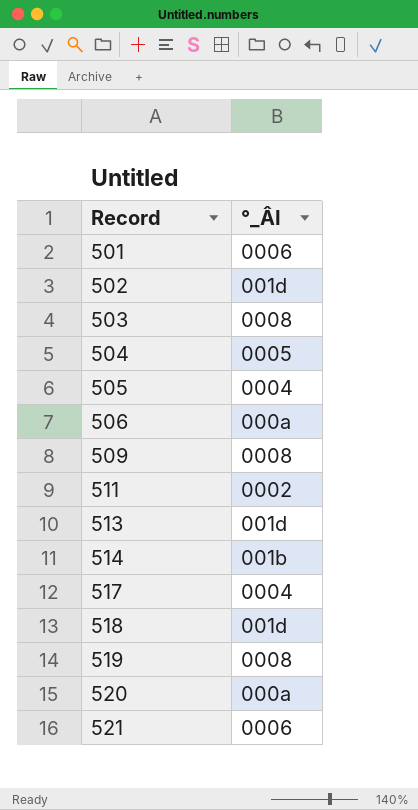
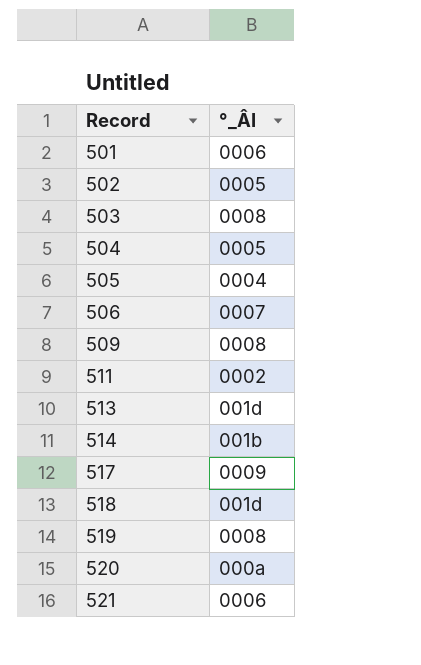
502 | °_ÂI: 001d -> 0005
506 | °_ÂI: 000a -> 0007
517 | °_ÂI: 0004 -> 0009

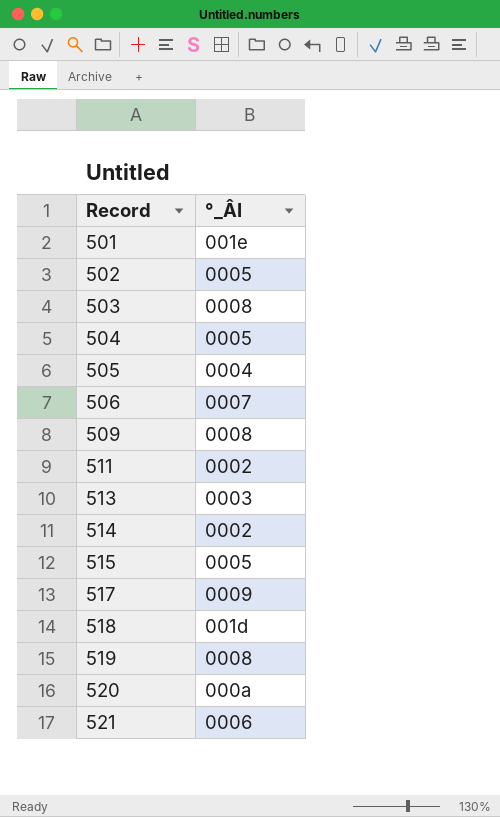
501 | °_ÂI: 0006 -> 001e
513 | °_ÂI: 001d -> 0003
514 | °_ÂI: 001b -> 0002
row 515: none -> 0005

